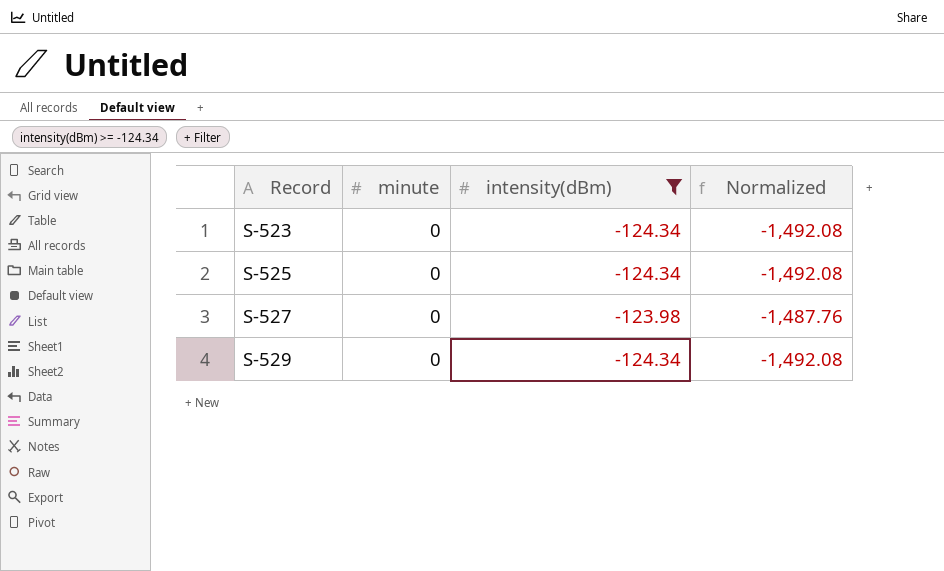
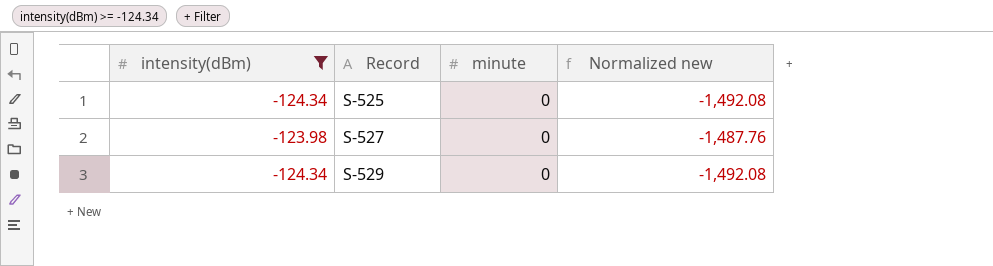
column intensity(dBm) | position: 3 -> 1
column name: Normalized -> Normalized new
row S-523: 0 | -124.34 | -1,492.08 -> none

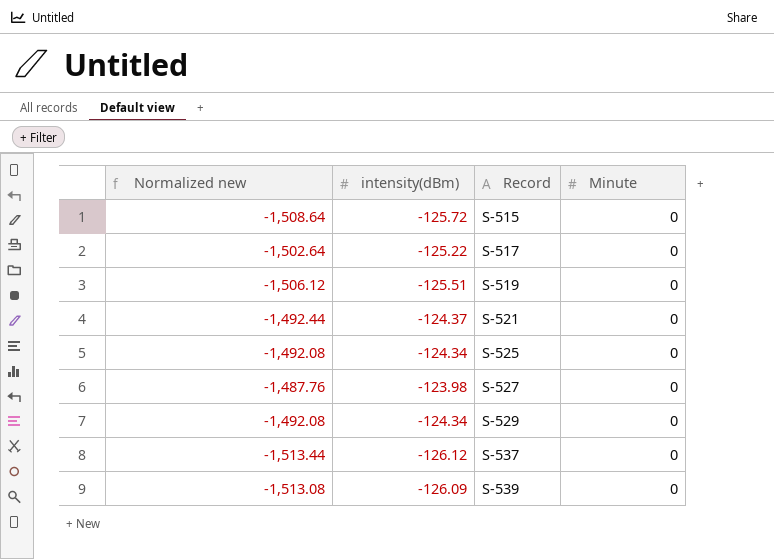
filter: intensity(dBm) >= -124.34 -> none
column Normalized new | position: 4 -> 1
column name: minute -> Minute

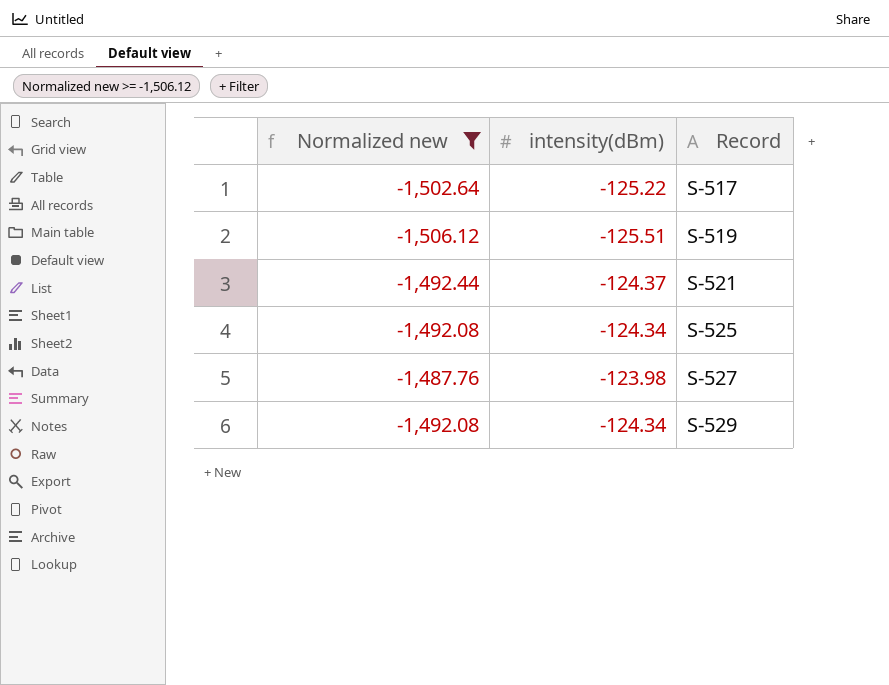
filter: none -> Normalized new >= -1,506.12
column Minute | position: 4 -> none

